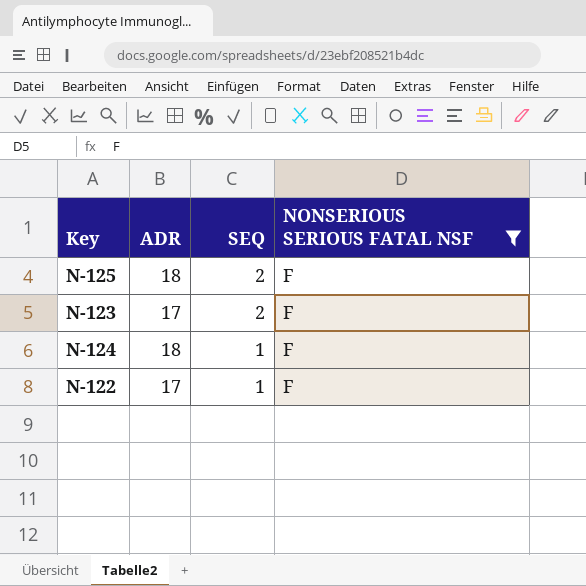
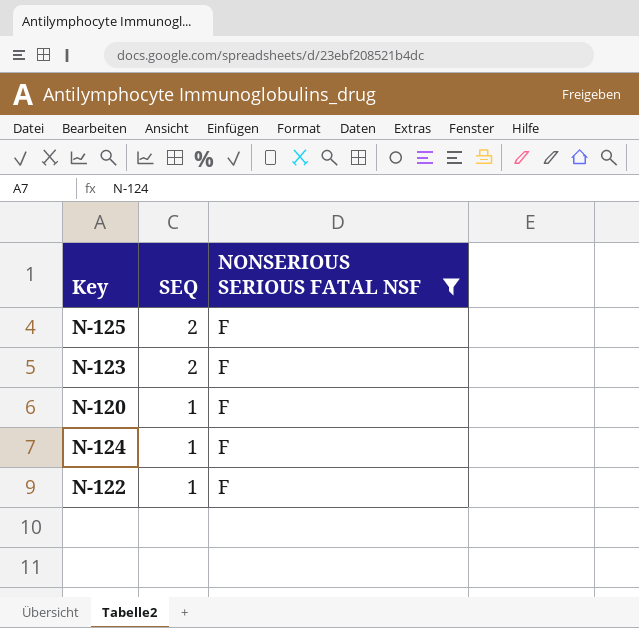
column ADR | position: 2 -> none
row N-120: none -> 1 | F

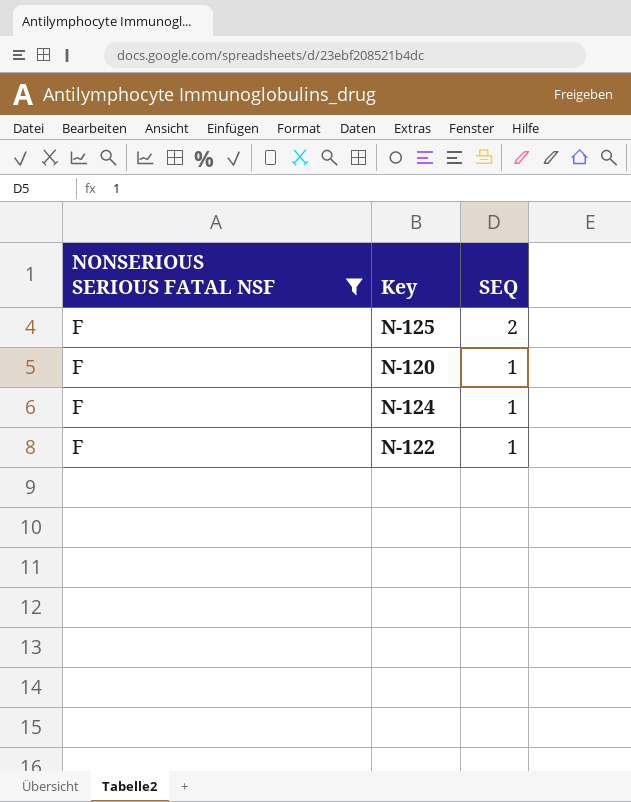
column NONSERIOUS SERIOUS FATAL NSF | position: 3 -> 1
row N-123: 2 | F -> none

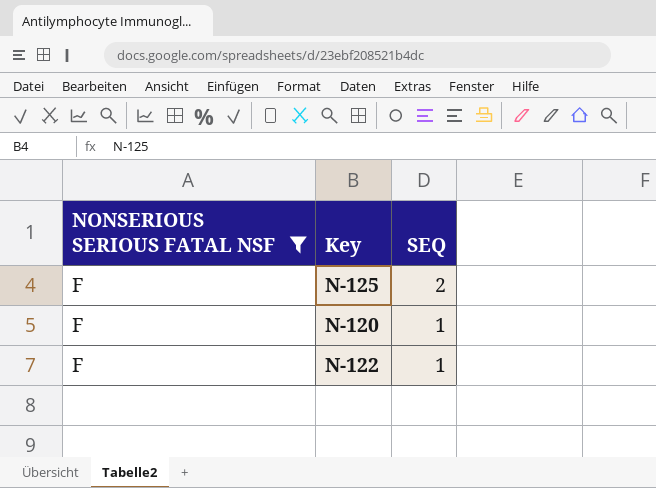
row N-124: F | 1 -> none

